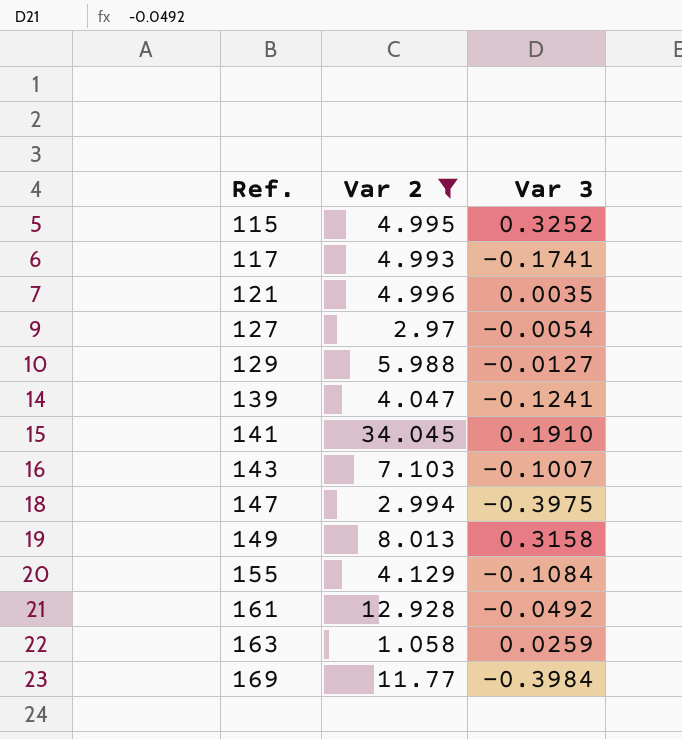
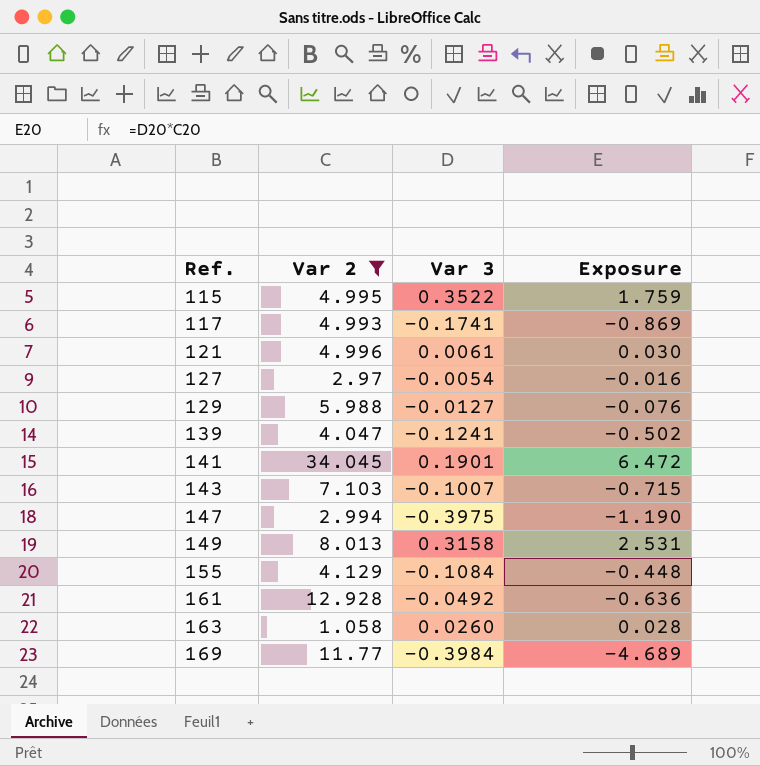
column Exposure | formula: none -> [Var 2] * [Var 3]
115 | Var 3: 0.3252 -> 0.3522
121 | Var 3: 0.0035 -> 0.0061
141 | Var 3: 0.1910 -> 0.1901
163 | Var 3: 0.0259 -> 0.0260

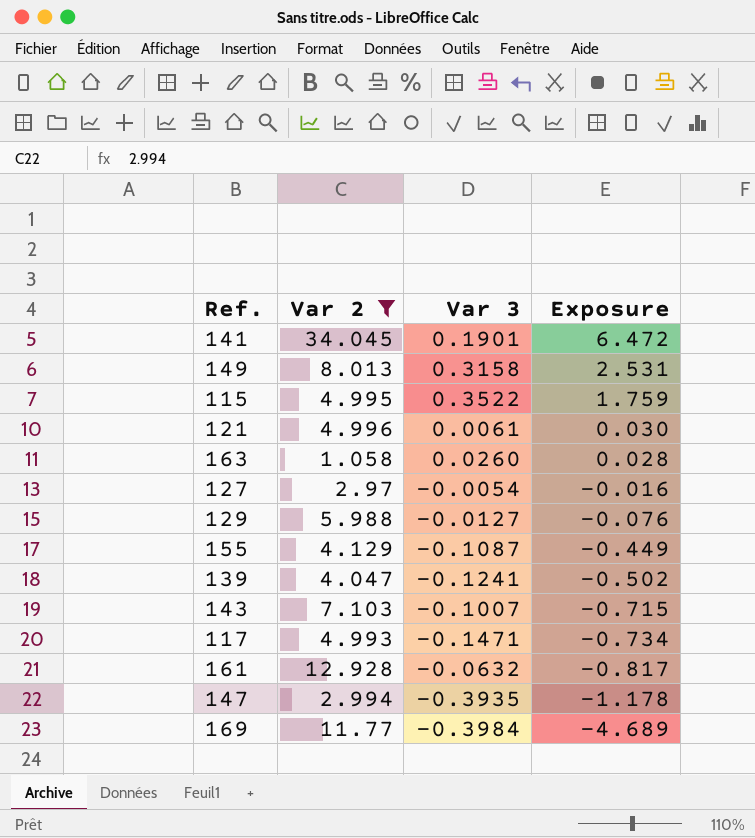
row order: Ref. ascending -> Exposure descending
155 | Var 3: -0.1084 -> -0.1087
155 | Exposure: -0.448 -> -0.449
117 | Var 3: -0.1741 -> -0.1471
117 | Exposure: -0.869 -> -0.734
161 | Var 3: -0.0492 -> -0.0632
161 | Exposure: -0.636 -> -0.817
147 | Var 3: -0.3975 -> -0.3935
147 | Exposure: -1.190 -> -1.178

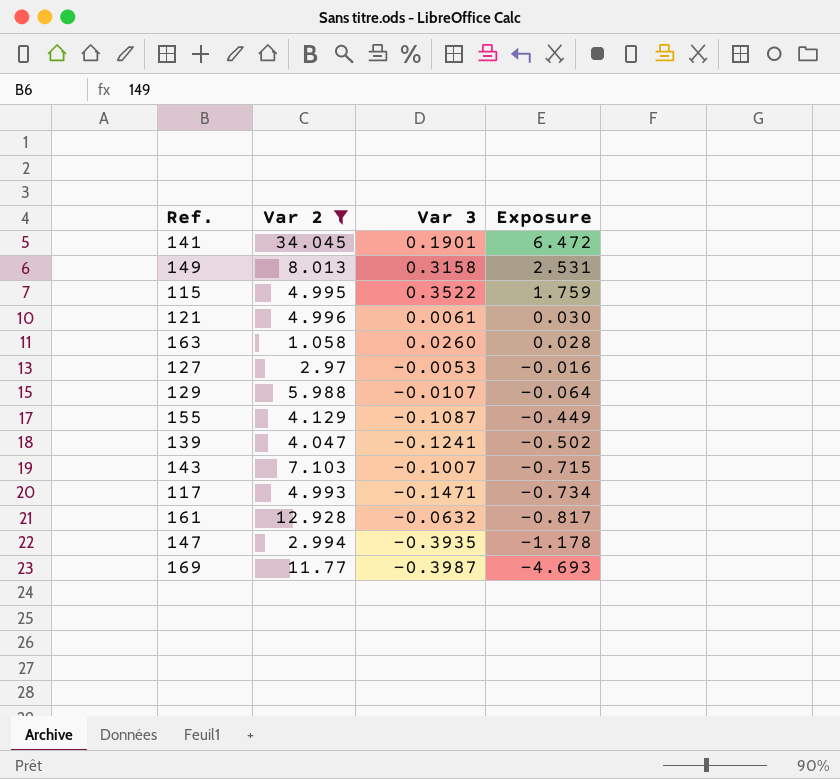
127 | Var 3: -0.0054 -> -0.0053
129 | Var 3: -0.0127 -> -0.0107
129 | Exposure: -0.076 -> -0.064
169 | Var 3: -0.3984 -> -0.3987
169 | Exposure: -4.689 -> -4.693

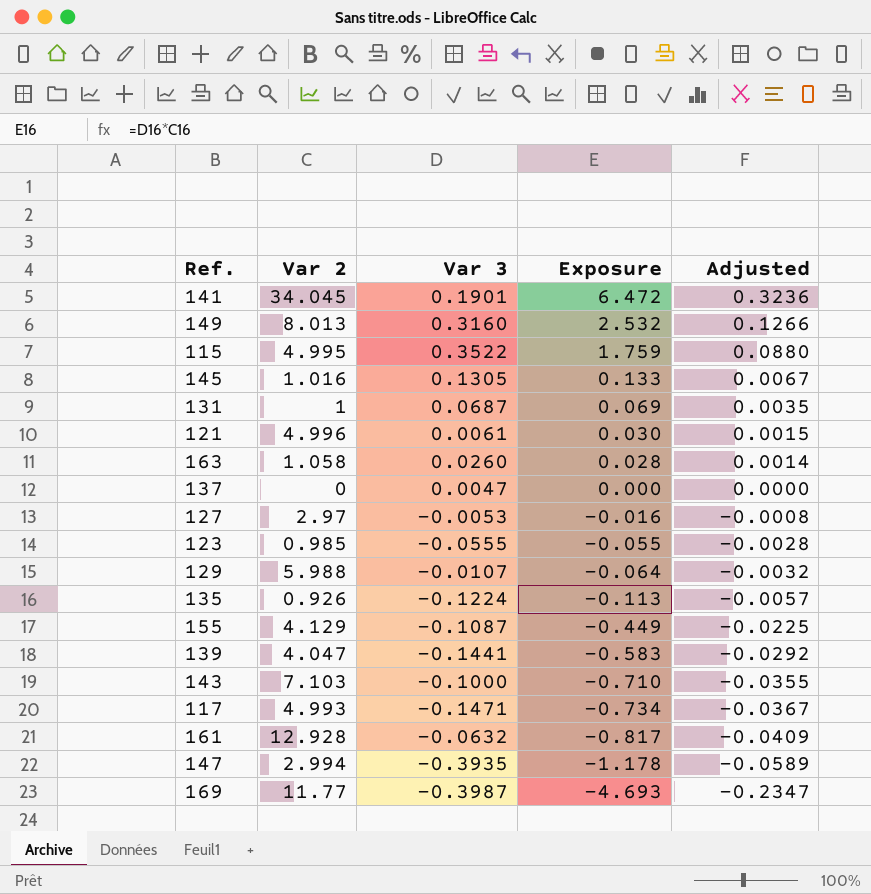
filter: Var 2 >= 1.058 -> none
column Adjusted | formula: none -> [Exposure] * 0.05
149 | Var 3: 0.3158 -> 0.3160
149 | Exposure: 2.531 -> 2.532
139 | Var 3: -0.1241 -> -0.1441
139 | Exposure: -0.502 -> -0.583
143 | Var 3: -0.1007 -> -0.1000
143 | Exposure: -0.715 -> -0.710

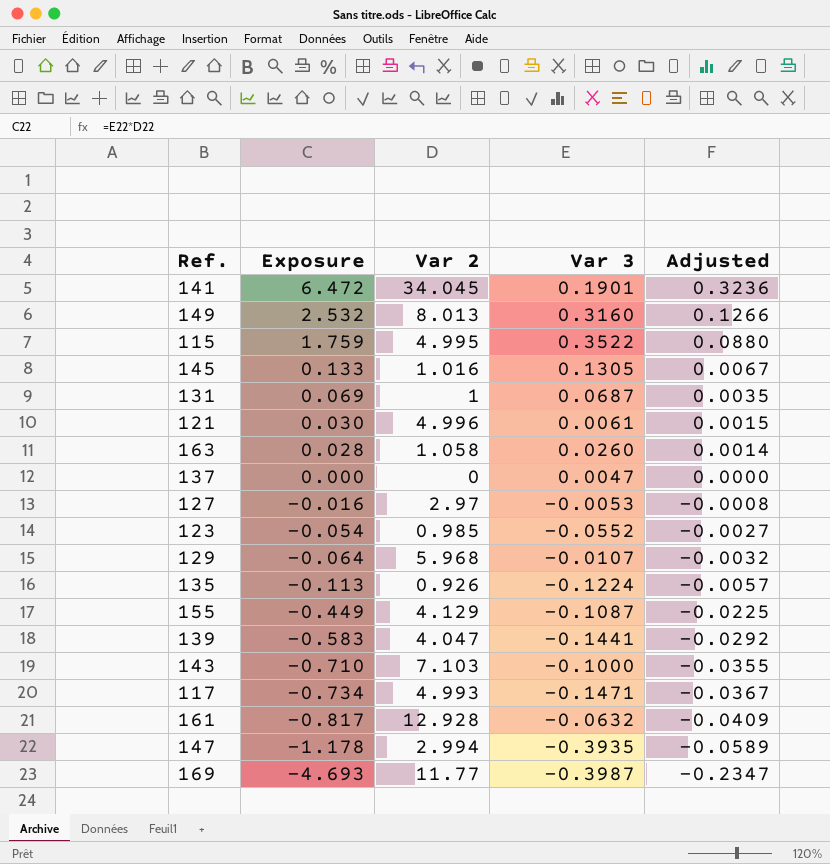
column Exposure | position: 4 -> 2
123 | Exposure: -0.055 -> -0.054
123 | Var 3: -0.0555 -> -0.0552
123 | Adjusted: -0.0028 -> -0.0027
129 | Var 2: 5.988 -> 5.968

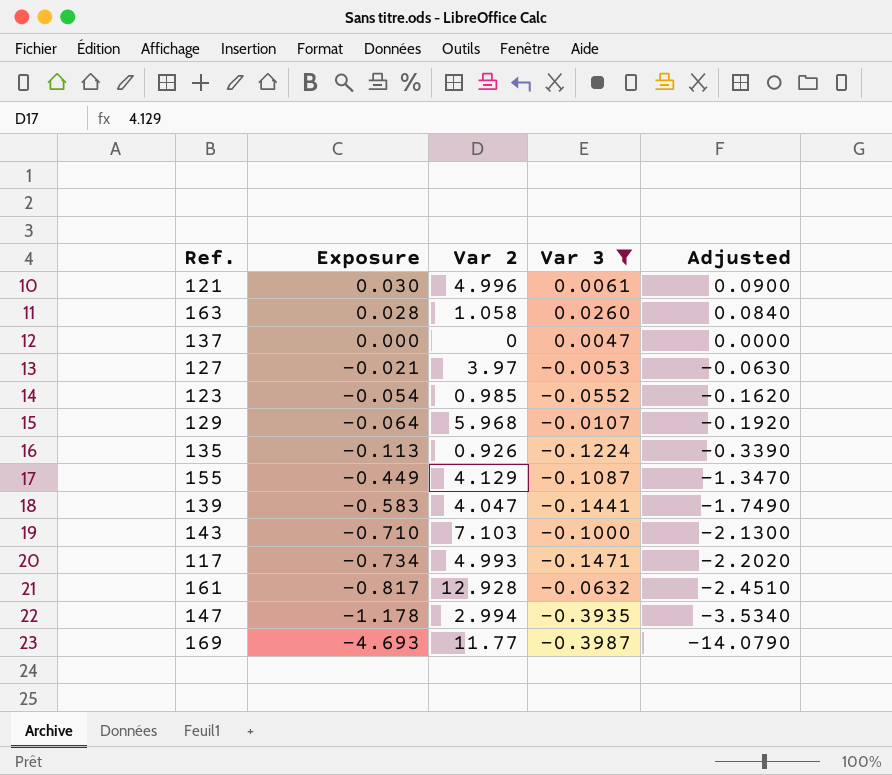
filter: none -> Var 3 <= 0.0260
column Adjusted | formula: [Exposure] * 0.05 -> [Exposure] * 3
127 | Exposure: -0.016 -> -0.021
127 | Var 2: 2.97 -> 3.97

